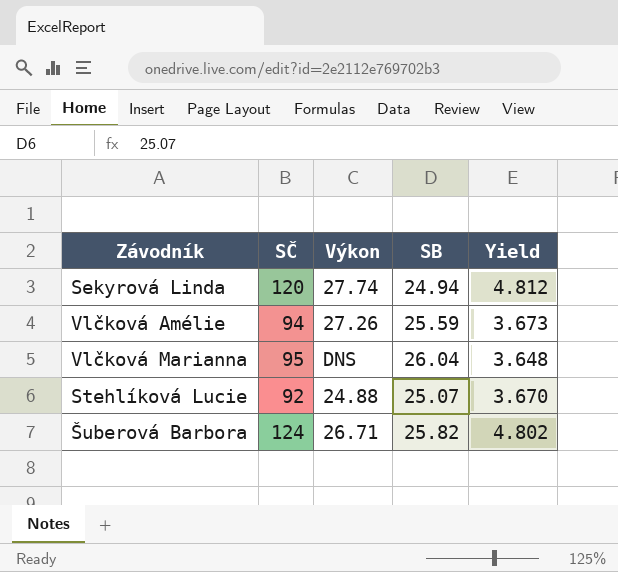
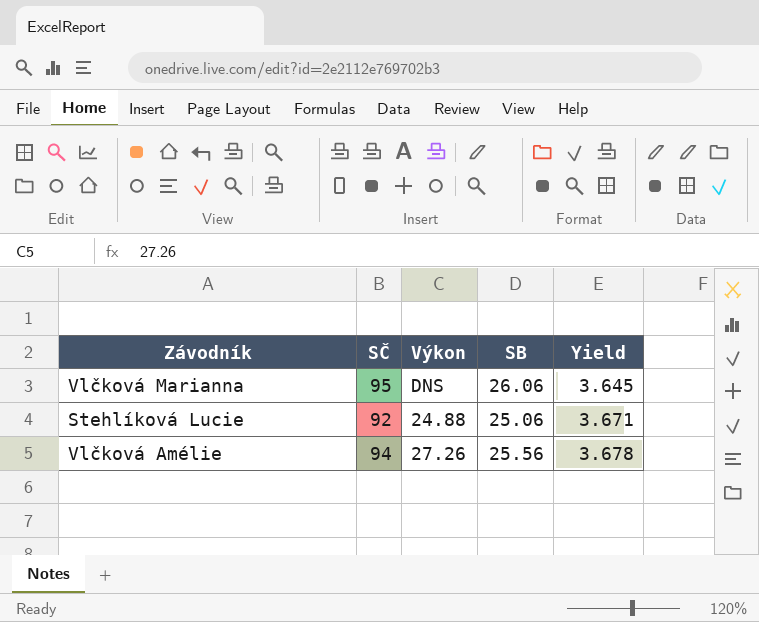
row order: none -> Yield ascending
row Sekyrová Linda: 120 | 27.74 | 24.94 | 4.812 -> none
row Šuberová Barbora: 124 | 26.71 | 25.82 | 4.802 -> none
Vlčková Marianna | SB: 26.04 -> 26.06
Vlčková Marianna | Yield: 3.648 -> 3.645
Stehlíková Lucie | SB: 25.07 -> 25.06
Stehlíková Lucie | Yield: 3.670 -> 3.671
Vlčková Amélie | SB: 25.59 -> 25.56
Vlčková Amélie | Yield: 3.673 -> 3.678

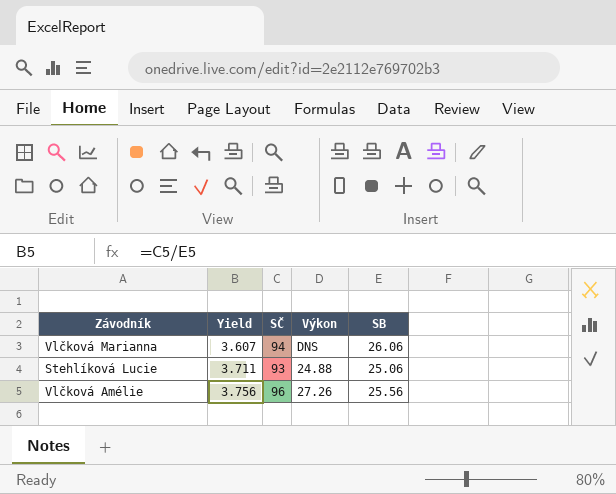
column Yield | position: 5 -> 2
Vlčková Marianna | Yield: 3.645 -> 3.607
Vlčková Marianna | SČ: 95 -> 94
Stehlíková Lucie | Yield: 3.671 -> 3.711
Stehlíková Lucie | SČ: 92 -> 93
Vlčková Amélie | Yield: 3.678 -> 3.756
Vlčková Amélie | SČ: 94 -> 96

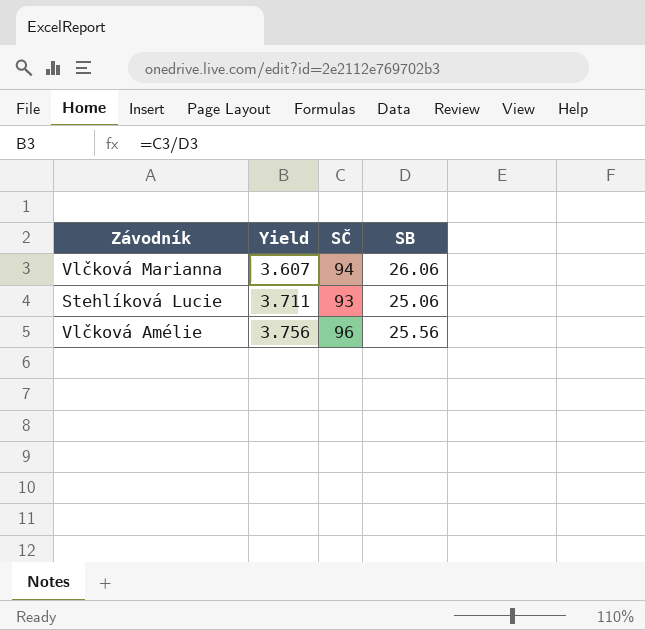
column Výkon | position: 4 -> none

